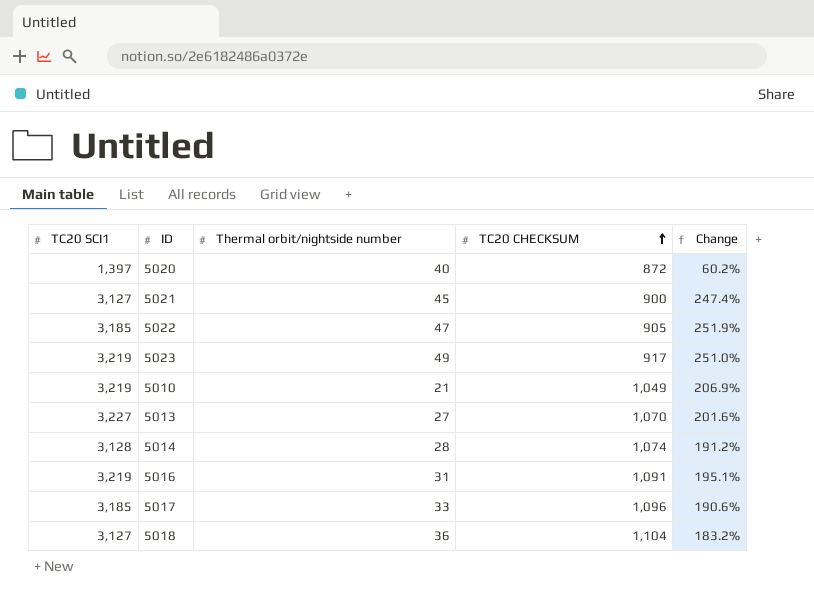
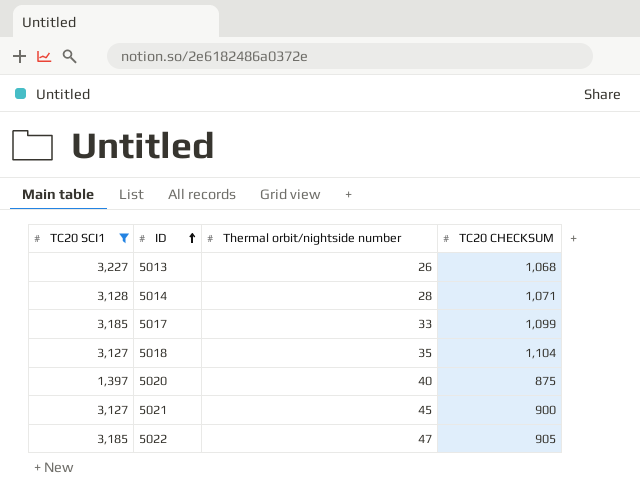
filter: none -> TC20 SCI1 != 3,219
row order: TC20 CHECKSUM ascending -> ID ascending
column Change | formula: ([TC20 SCI1] - [TC20 CHECKSUM]) / [TC20 CHECKSUM] -> none
5013 | Thermal orbit/nightside number: 27 -> 26
5013 | TC20 CHECKSUM: 1,070 -> 1,068
5014 | TC20 CHECKSUM: 1,074 -> 1,071
5017 | TC20 CHECKSUM: 1,096 -> 1,099
5018 | Thermal orbit/nightside number: 36 -> 35
5020 | TC20 CHECKSUM: 872 -> 875

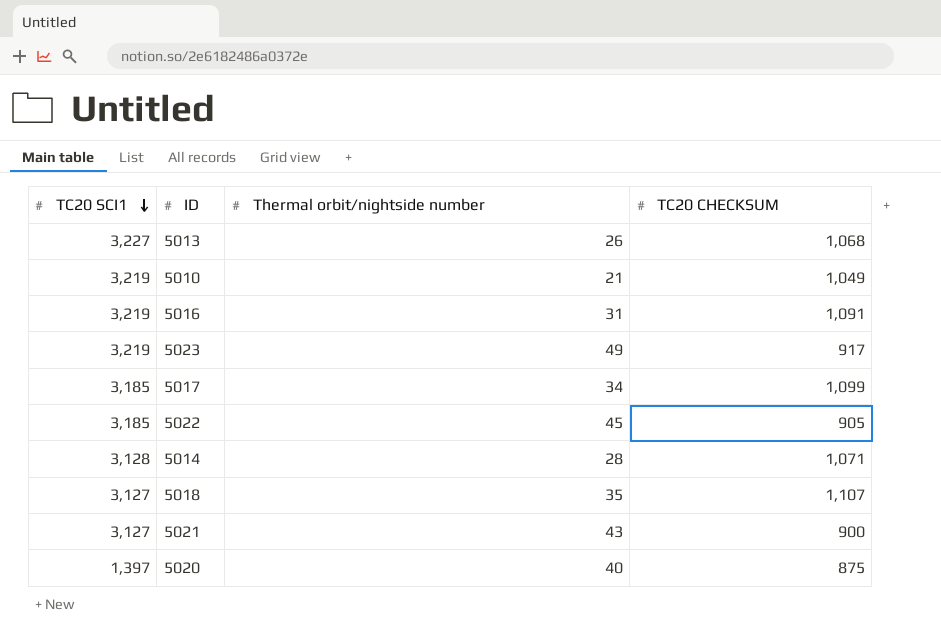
filter: TC20 SCI1 != 3,219 -> none
row order: ID ascending -> TC20 SCI1 descending
5017 | Thermal orbit/nightside number: 33 -> 34
5022 | Thermal orbit/nightside number: 47 -> 45
5018 | TC20 CHECKSUM: 1,104 -> 1,107
5021 | Thermal orbit/nightside number: 45 -> 43

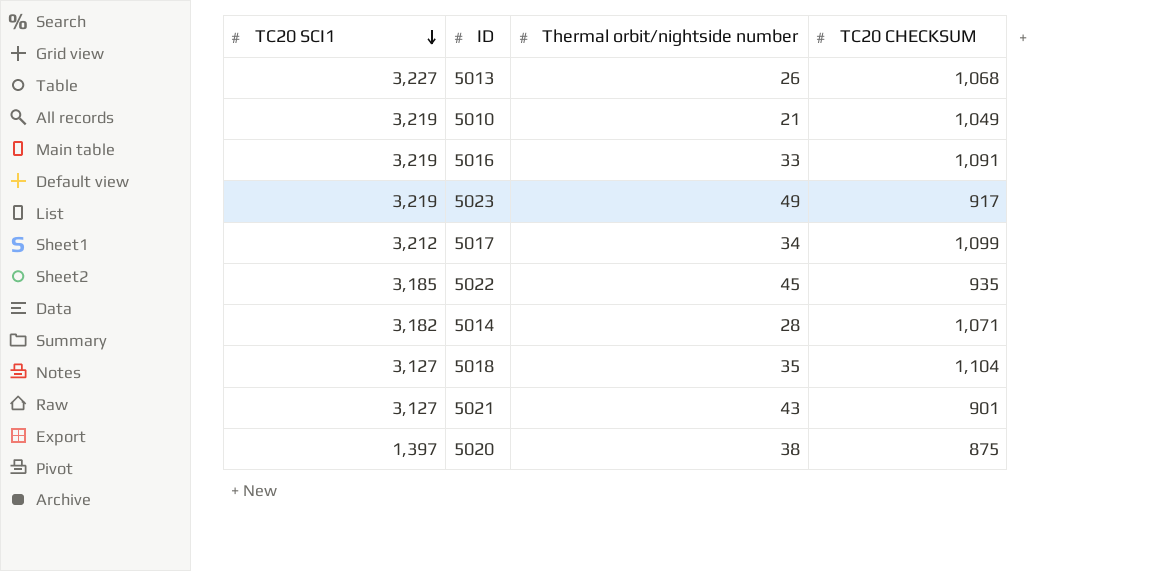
5016 | Thermal orbit/nightside number: 31 -> 33
5017 | TC20 SCI1: 3,185 -> 3,212
5022 | TC20 CHECKSUM: 905 -> 935
5014 | TC20 SCI1: 3,128 -> 3,182
5018 | TC20 CHECKSUM: 1,107 -> 1,104
5021 | TC20 CHECKSUM: 900 -> 901
5020 | Thermal orbit/nightside number: 40 -> 38

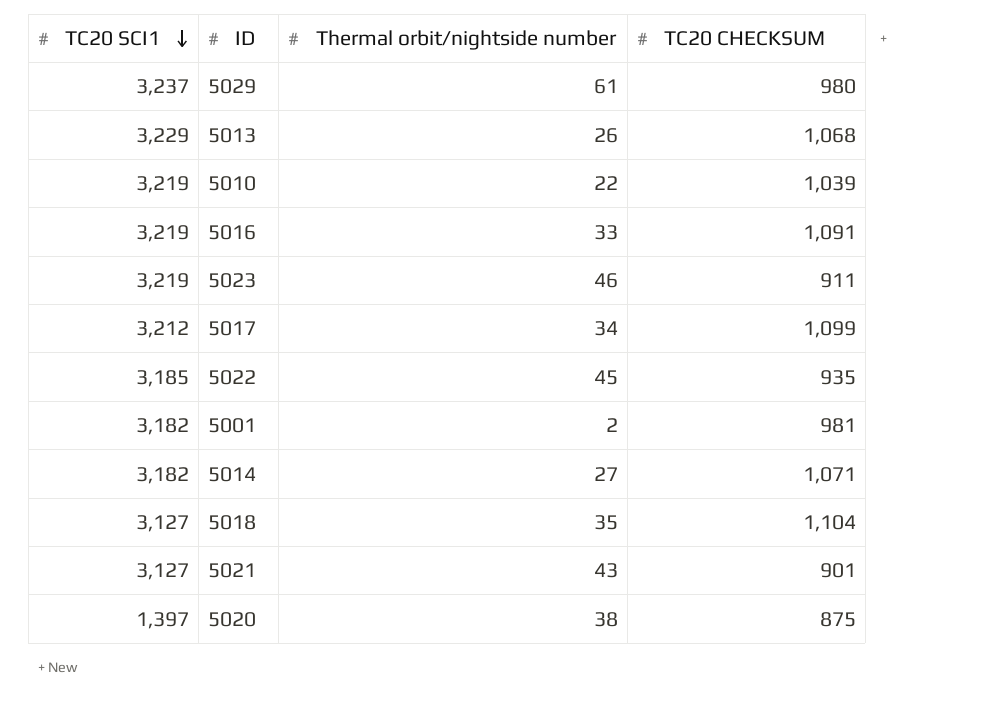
row 5029: none -> 3,237 | 61 | 980
5013 | TC20 SCI1: 3,227 -> 3,229
5010 | Thermal orbit/nightside number: 21 -> 22
5010 | TC20 CHECKSUM: 1,049 -> 1,039
5023 | Thermal orbit/nightside number: 49 -> 46
5023 | TC20 CHECKSUM: 917 -> 911
row 5001: none -> 3,182 | 2 | 981
5014 | Thermal orbit/nightside number: 28 -> 27

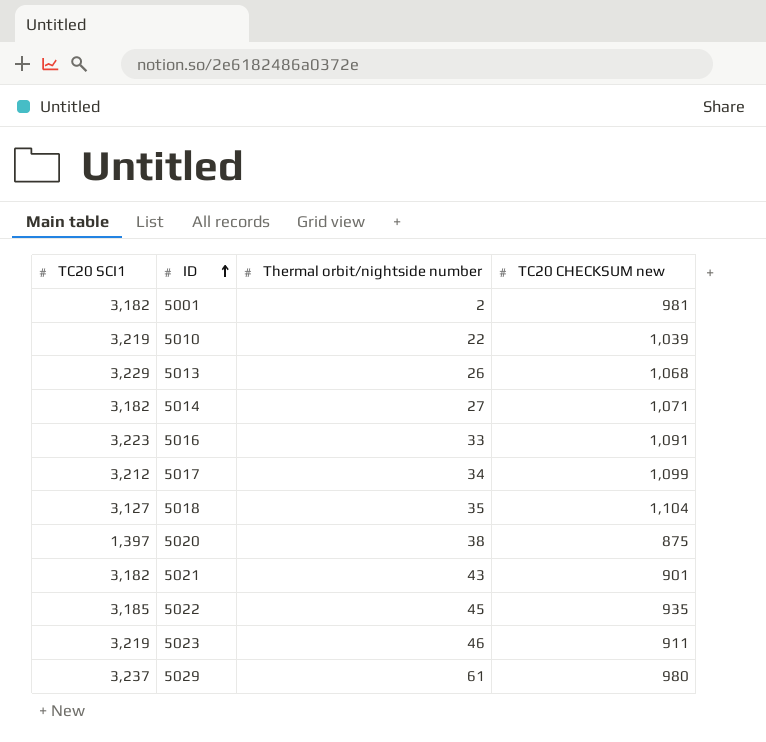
row order: TC20 SCI1 descending -> ID ascending
column name: TC20 CHECKSUM -> TC20 CHECKSUM new
5016 | TC20 SCI1: 3,219 -> 3,223
5021 | TC20 SCI1: 3,127 -> 3,182

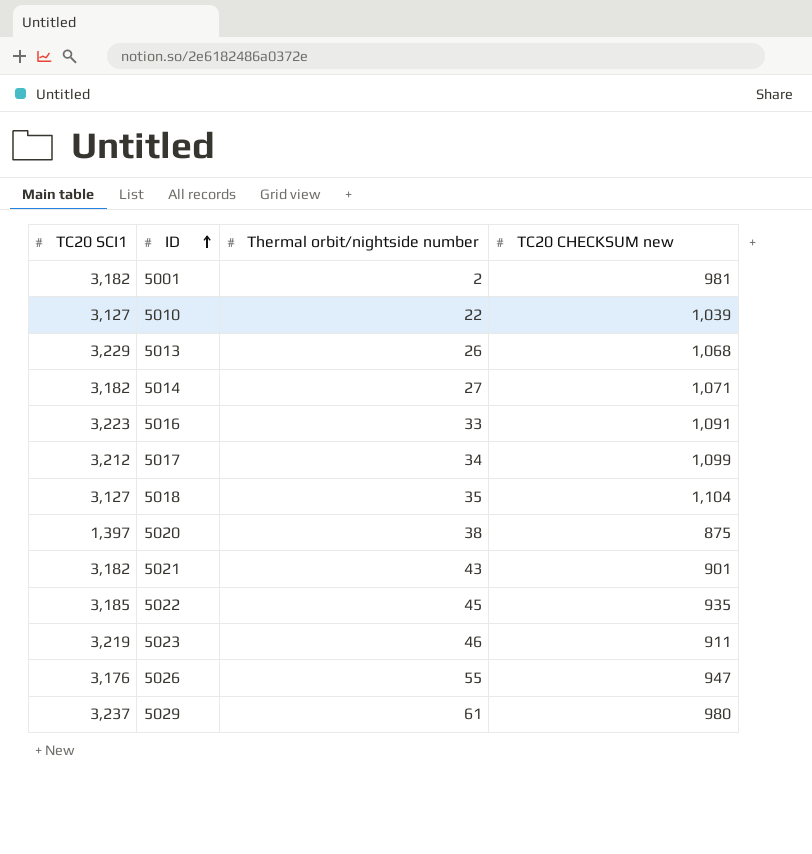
5010 | TC20 SCI1: 3,219 -> 3,127
row 5026: none -> 3,176 | 55 | 947

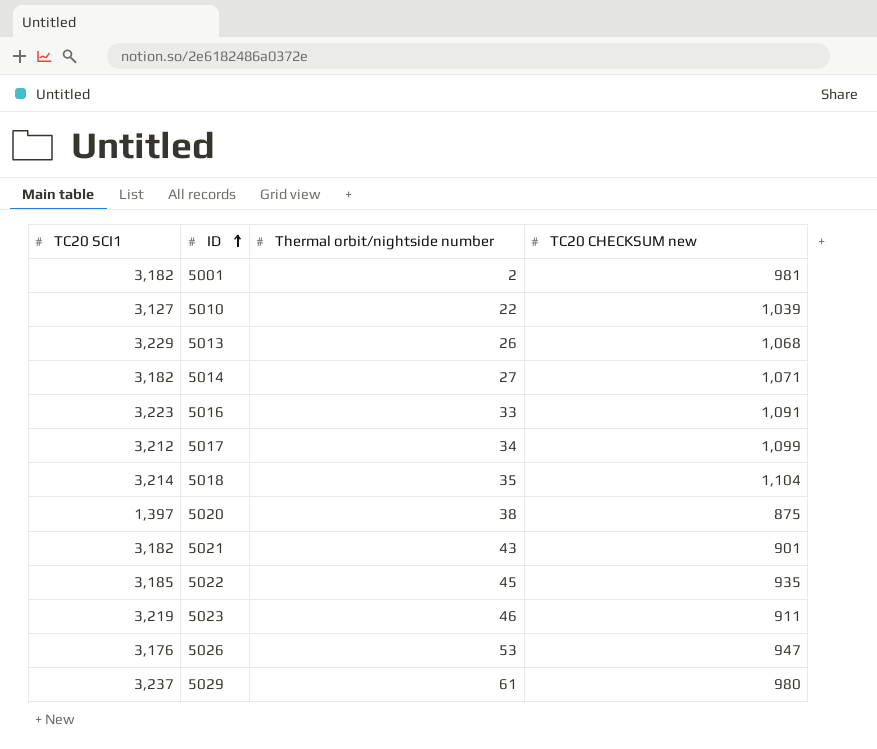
5018 | TC20 SCI1: 3,127 -> 3,214
5026 | Thermal orbit/nightside number: 55 -> 53

